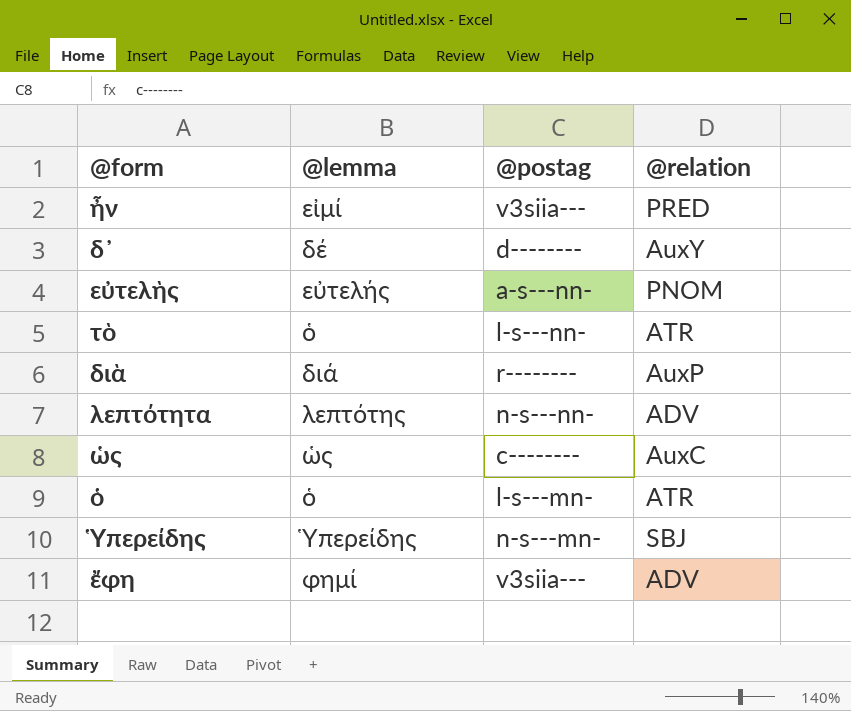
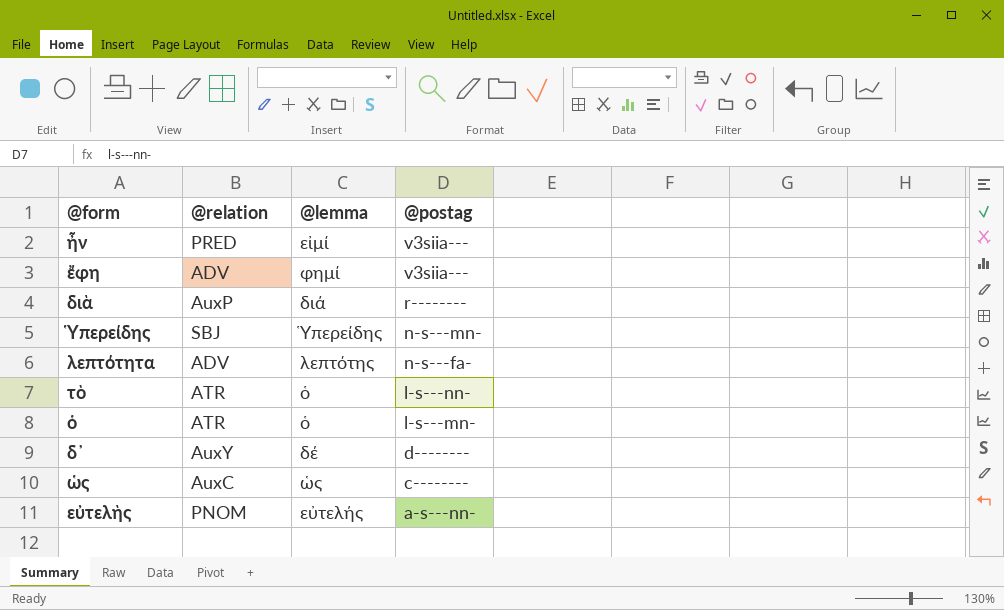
row order: none -> @postag descending
column @relation | position: 4 -> 2
λεπτότητα | @postag: n-s---nn- -> n-s---fa-

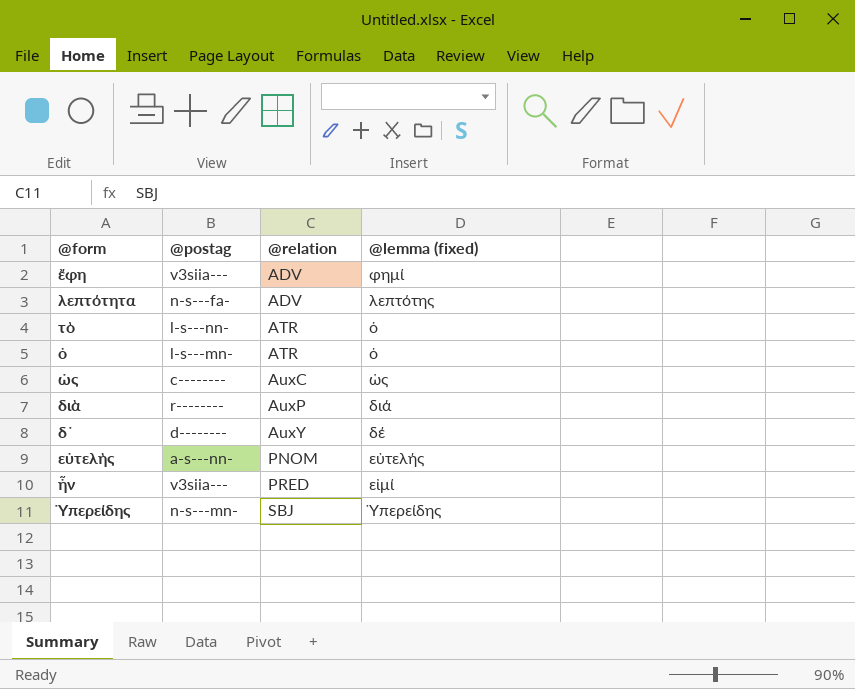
row order: @postag descending -> @relation ascending
column @postag | position: 4 -> 2
column name: @lemma -> @lemma (fixed)

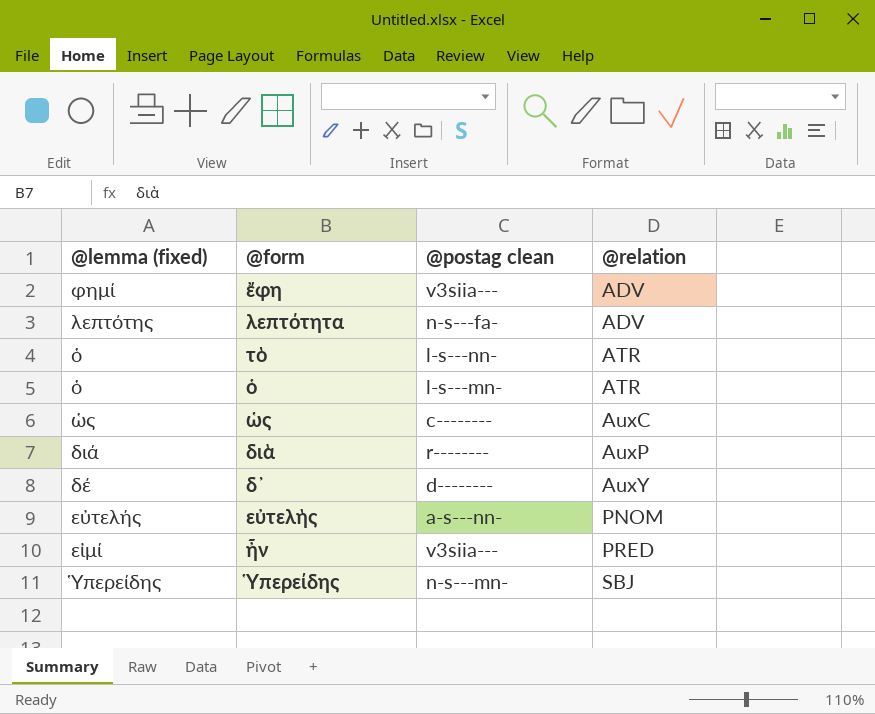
column @lemma (fixed) | position: 4 -> 1
column name: @postag -> @postag clean

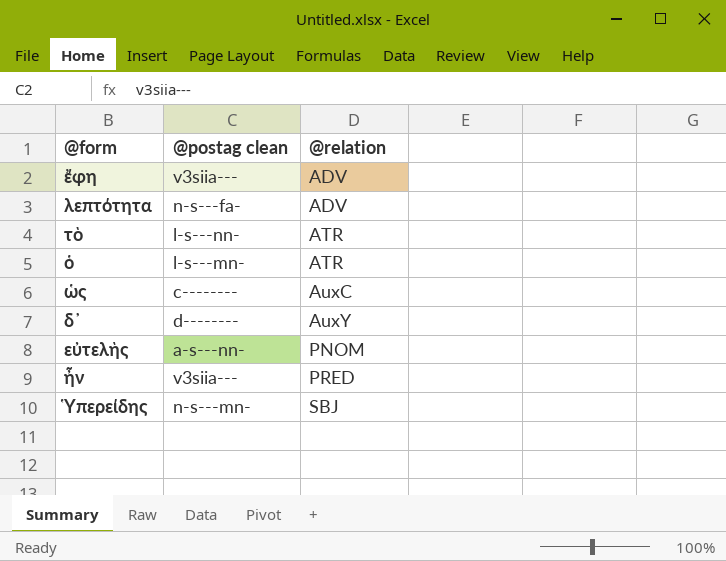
column @lemma (fixed) | position: 1 -> none
row διὰ: διά | r-------- | AuxP -> none

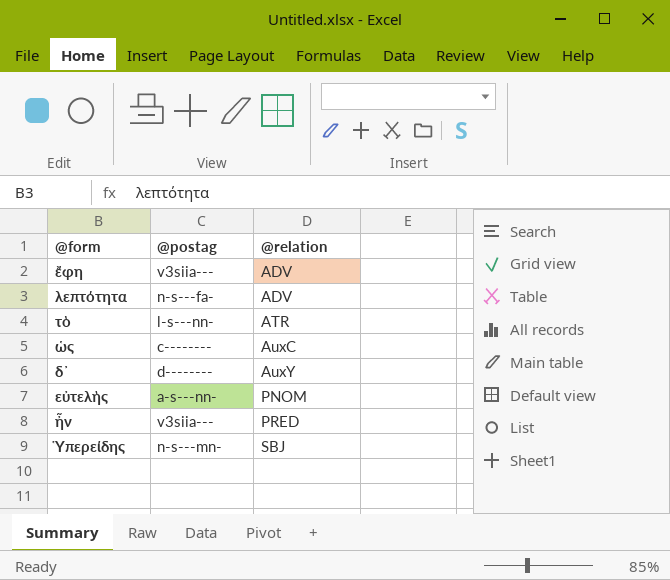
column name: @postag clean -> @postag
row ὁ: l-s---mn- | ATR -> none

